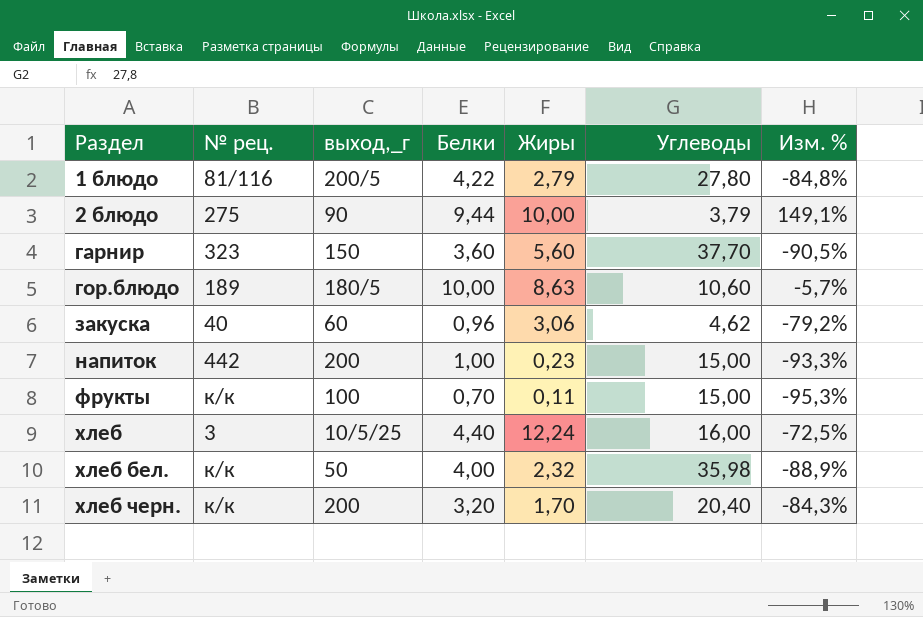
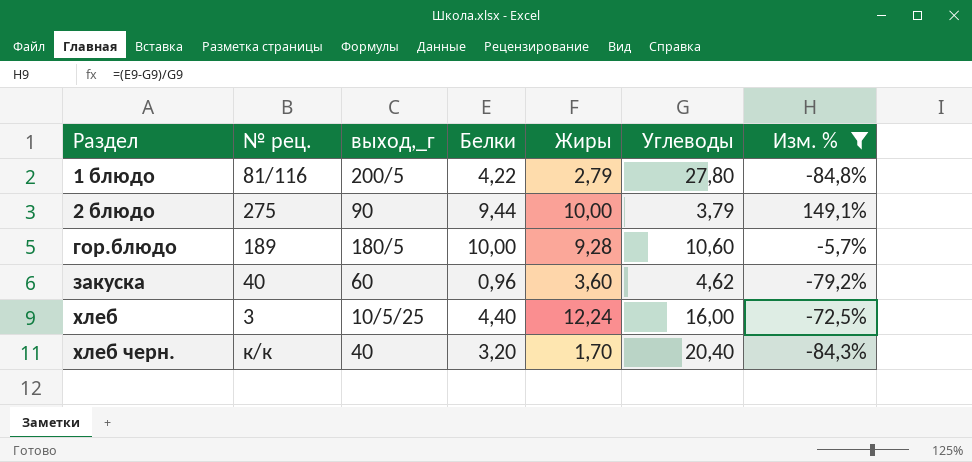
filter: none -> Изм. % >= -84,8%
гор.блюдо | Жиры: 8,63 -> 9,28
закуска | Жиры: 3,06 -> 3,60
хлеб черн. | выход,_г: 200 -> 40

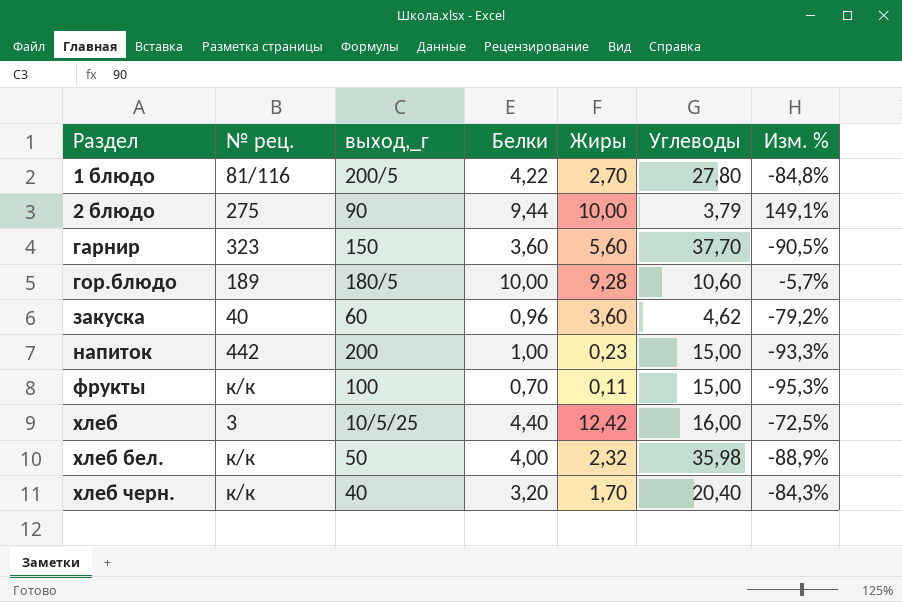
filter: Изм. % >= -84,8% -> none
1 блюдо | Жиры: 2,79 -> 2,70
хлеб | Жиры: 12,24 -> 12,42

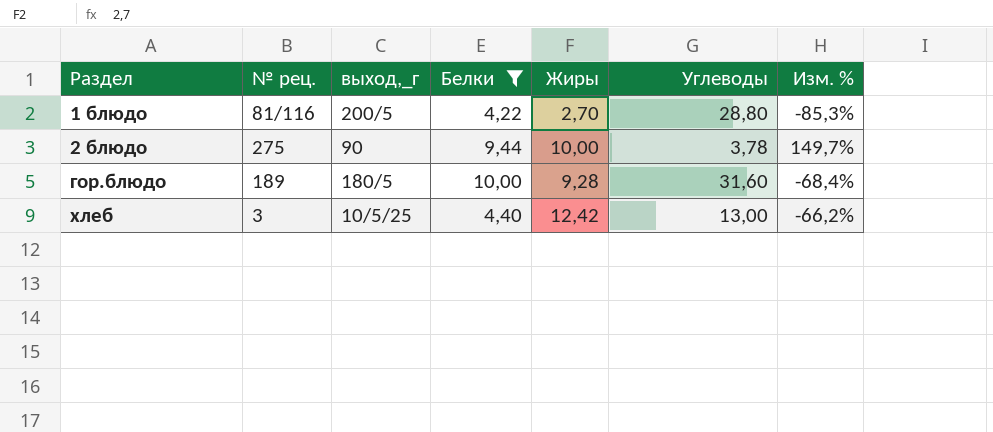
filter: none -> Белки >= 4,22
1 блюдо | Углеводы: 27,80 -> 28,80
1 блюдо | Изм. %: -84,8% -> -85,3%
2 блюдо | Углеводы: 3,79 -> 3,78
2 блюдо | Изм. %: 149,1% -> 149,7%
гор.блюдо | Углеводы: 10,60 -> 31,60
гор.блюдо | Изм. %: -5,7% -> -68,4%
хлеб | Углеводы: 16,00 -> 13,00
хлеб | Изм. %: -72,5% -> -66,2%

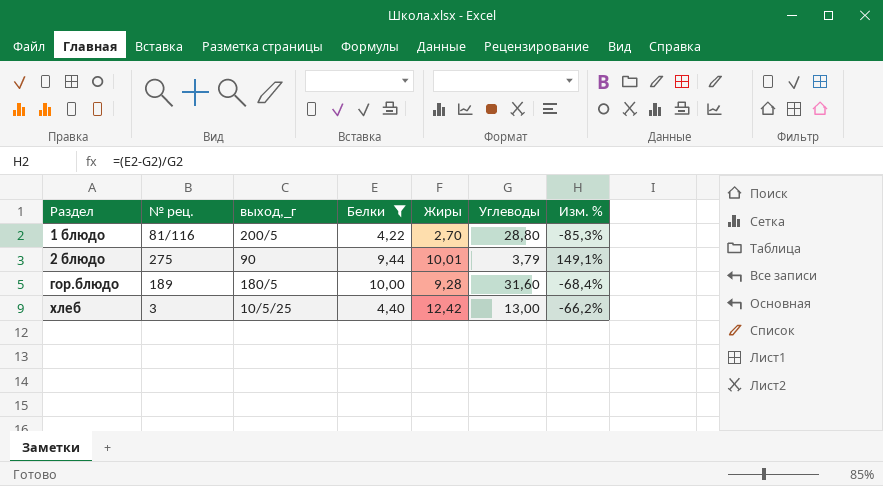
2 блюдо | Жиры: 10,00 -> 10,01
2 блюдо | Углеводы: 3,78 -> 3,79
2 блюдо | Изм. %: 149,7% -> 149,1%

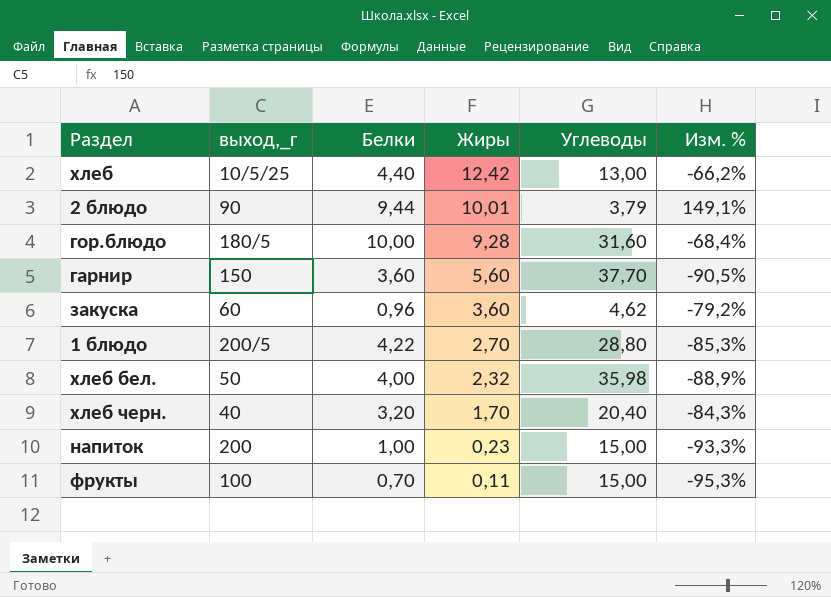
filter: Белки >= 4,22 -> none
row order: Раздел ascending -> Жиры descending
column № рец. | position: 2 -> none

